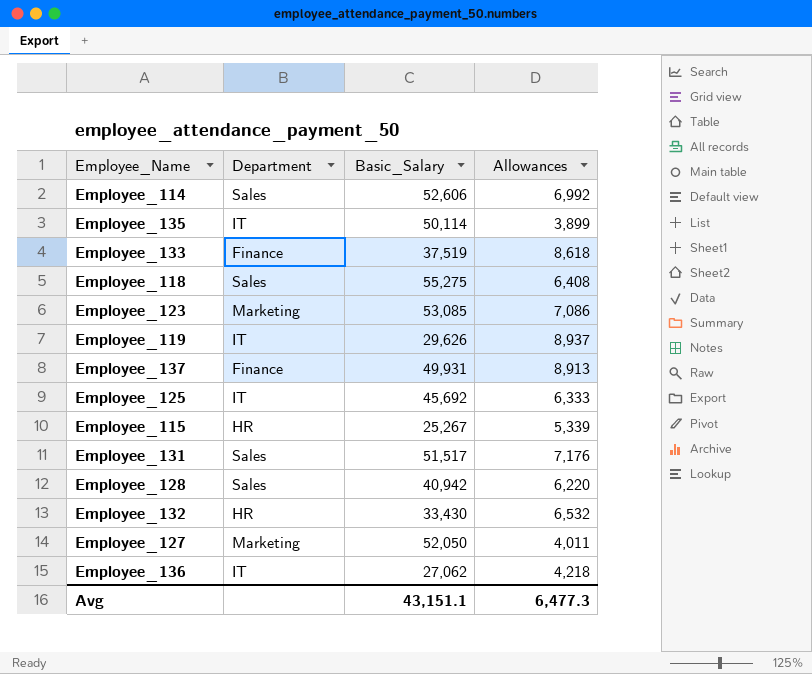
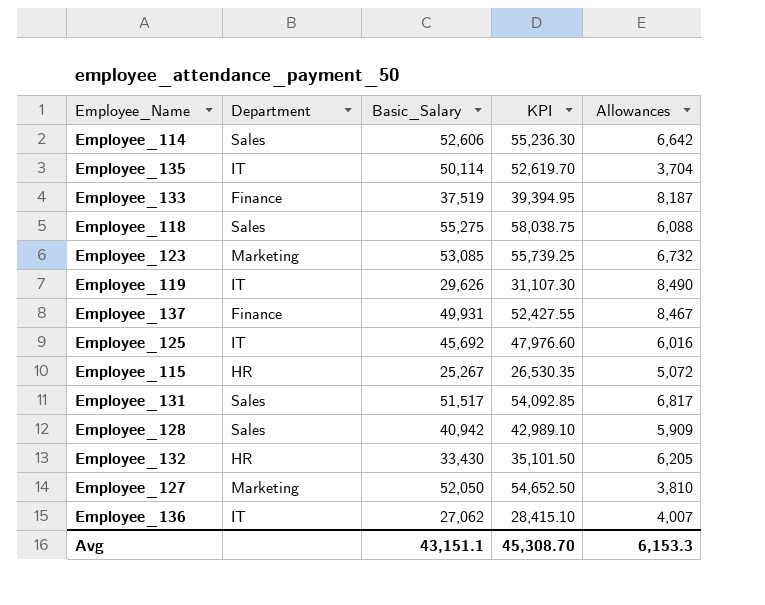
column KPI | formula: none -> [Basic_Salary] * 1.05
Employee_114 | Allowances: 6,992 -> 6,642
Employee_135 | Allowances: 3,899 -> 3,704
Employee_133 | Allowances: 8,618 -> 8,187
Employee_118 | Allowances: 6,408 -> 6,088
Employee_123 | Allowances: 7,086 -> 6,732
Employee_119 | Allowances: 8,937 -> 8,490
Employee_137 | Allowances: 8,913 -> 8,467
Employee_125 | Allowances: 6,333 -> 6,016
Employee_115 | Allowances: 5,339 -> 5,072
Employee_131 | Allowances: 7,176 -> 6,817
Employee_128 | Allowances: 6,220 -> 5,909
Employee_132 | Allowances: 6,532 -> 6,205
Employee_127 | Allowances: 4,011 -> 3,810
Employee_136 | Allowances: 4,218 -> 4,007
Avg | Allowances: 6,477.3 -> 6,153.3

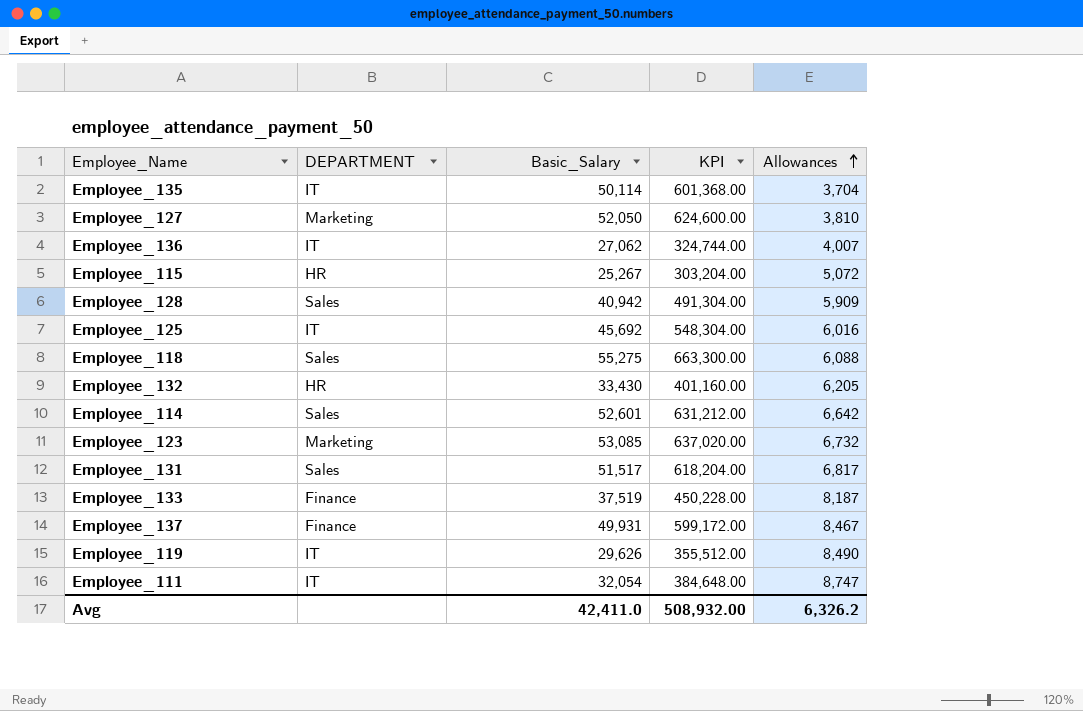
row order: none -> Allowances ascending
column name: Department -> DEPARTMENT
column KPI | formula: [Basic_Salary] * 1.05 -> [Basic_Salary] * 12
Employee_114 | Basic_Salary: 52,606 -> 52,601
row Employee_111: none -> IT | 32,054 | 384,648.00 | 8,747
Avg | Basic_Salary: 43,151.1 -> 42,411.0
Avg | KPI: 45,308.70 -> 508,932.00
Avg | Allowances: 6,153.3 -> 6,326.2

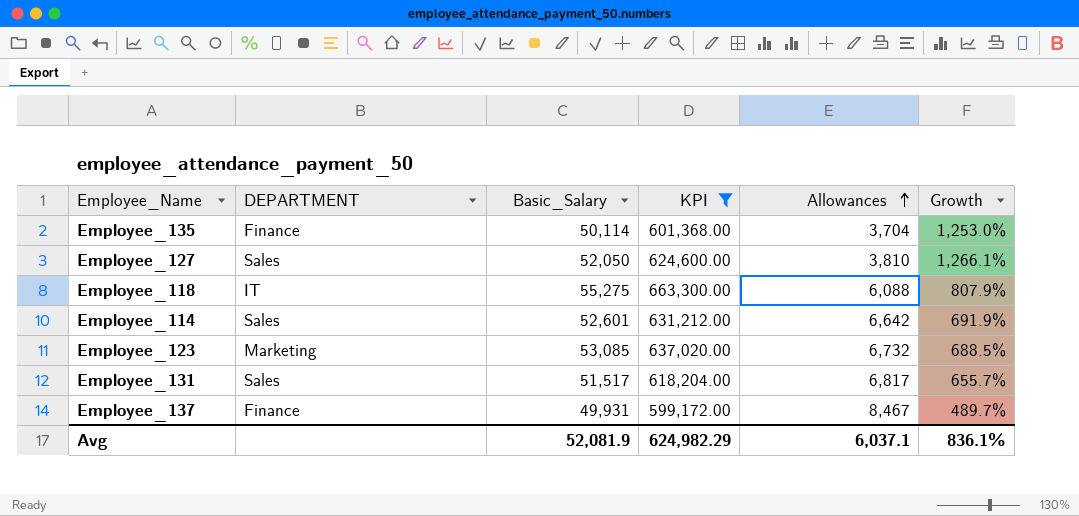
filter: none -> KPI >= 599,172.00
column Growth | formula: none -> ([Basic_Salary] - [Allowances]) / [Allowances]
Employee_135 | DEPARTMENT: IT -> Finance
Employee_127 | DEPARTMENT: Marketing -> Sales
Employee_118 | DEPARTMENT: Sales -> IT
Avg | Basic_Salary: 42,411.0 -> 52,081.9
Avg | KPI: 508,932.00 -> 624,982.29
Avg | Allowances: 6,326.2 -> 6,037.1

